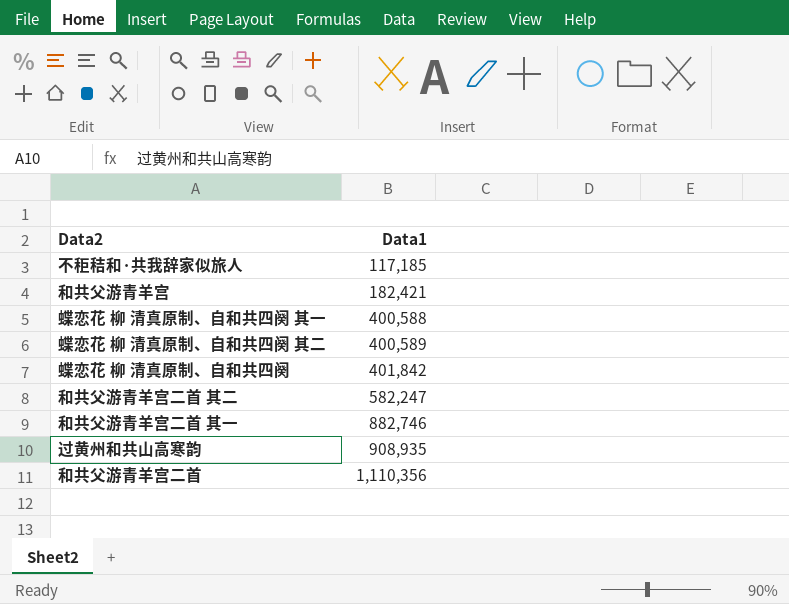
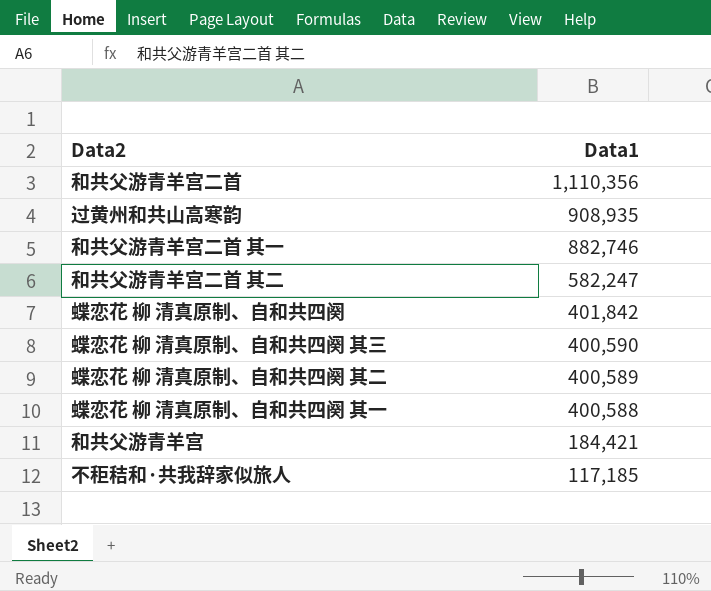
row order: Data1 ascending -> Data1 descending
row 蝶恋花 柳 清真原制、自和共四阕 其三: none -> 400,590
和共父游青羊宫 | Data1: 182,421 -> 184,421

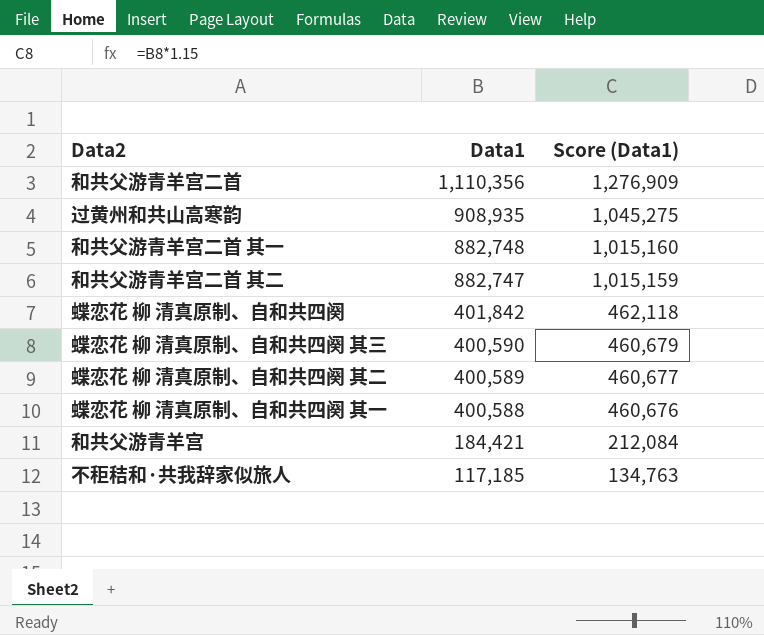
column Score (Data1) | formula: none -> [Data1] * 1.15
和共父游青羊宫二首 其一 | Data1: 882,746 -> 882,748
和共父游青羊宫二首 其二 | Data1: 582,247 -> 882,747

